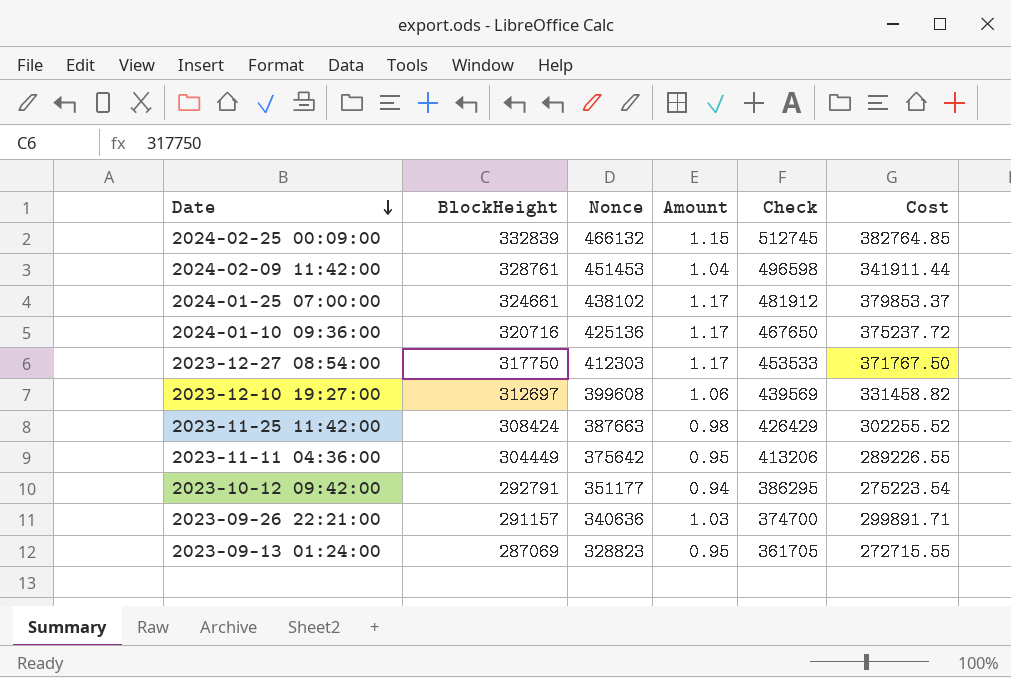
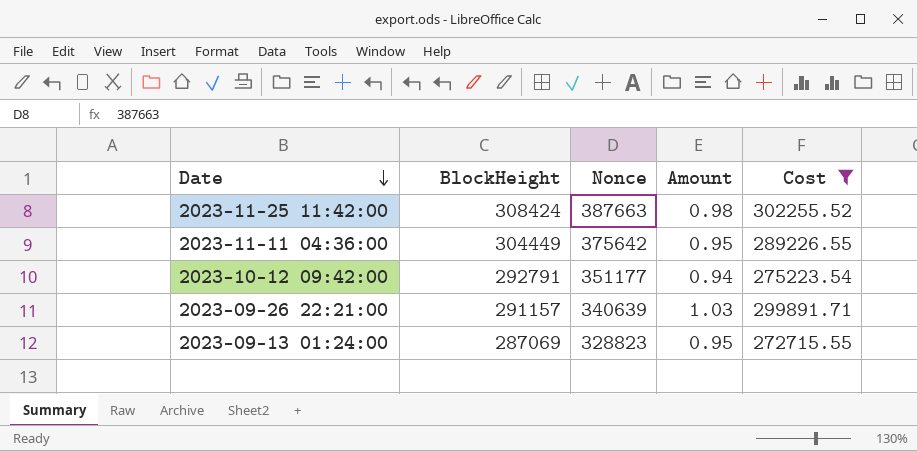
filter: none -> Cost <= 302255.52
column Check | formula: [Nonce] * 1.1 -> none
2023-09-26 22:21:00 | Nonce: 340636 -> 340639

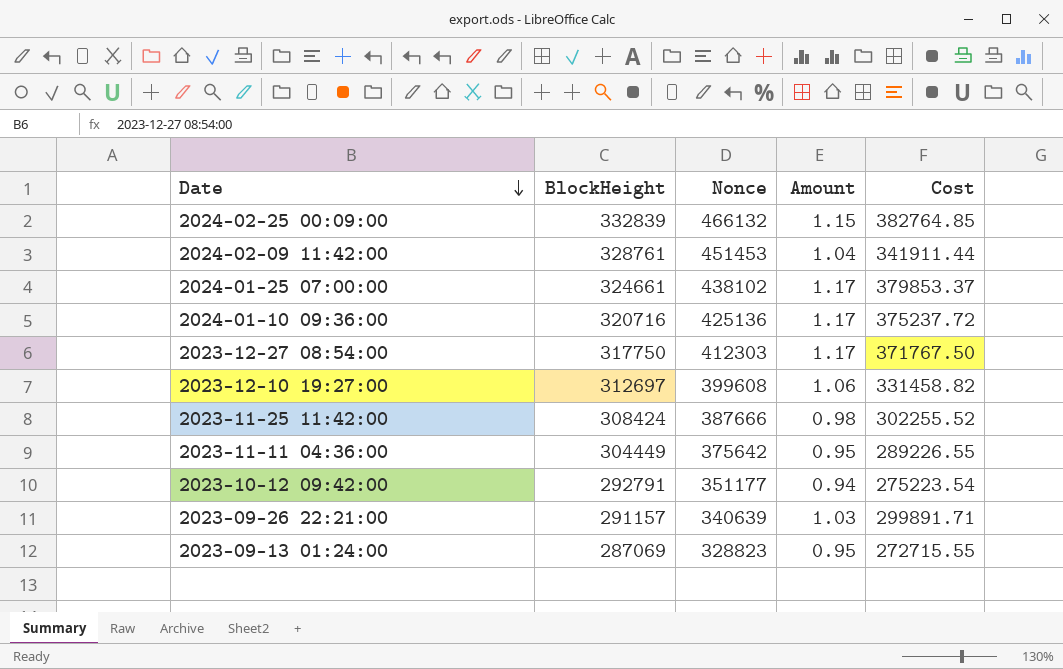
filter: Cost <= 302255.52 -> none
2023-11-25 11:42:00 | Nonce: 387663 -> 387666

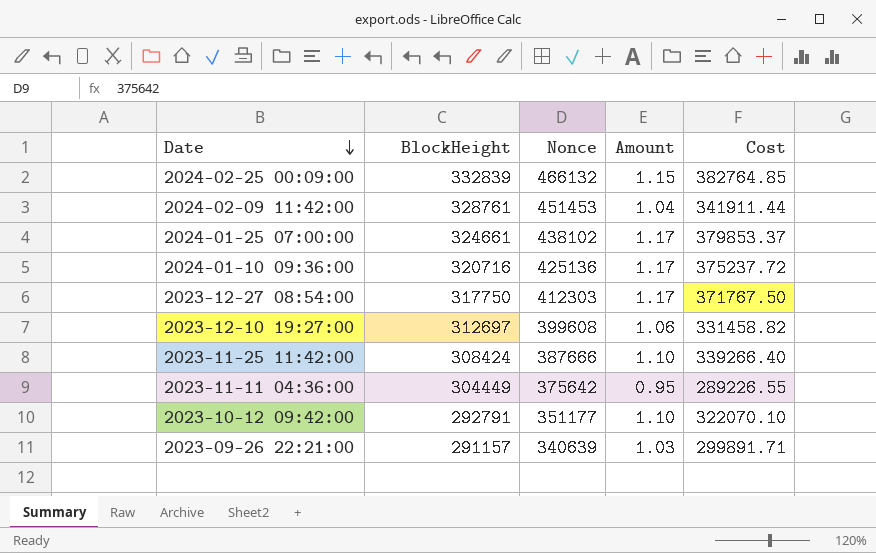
row 2023-09-13 01:24:00: 287069 | 328823 | 0.95 | 272715.55 -> none
2023-11-25 11:42:00 | Amount: 0.98 -> 1.10
2023-11-25 11:42:00 | Cost: 302255.52 -> 339266.40
2023-10-12 09:42:00 | Amount: 0.94 -> 1.10
2023-10-12 09:42:00 | Cost: 275223.54 -> 322070.10

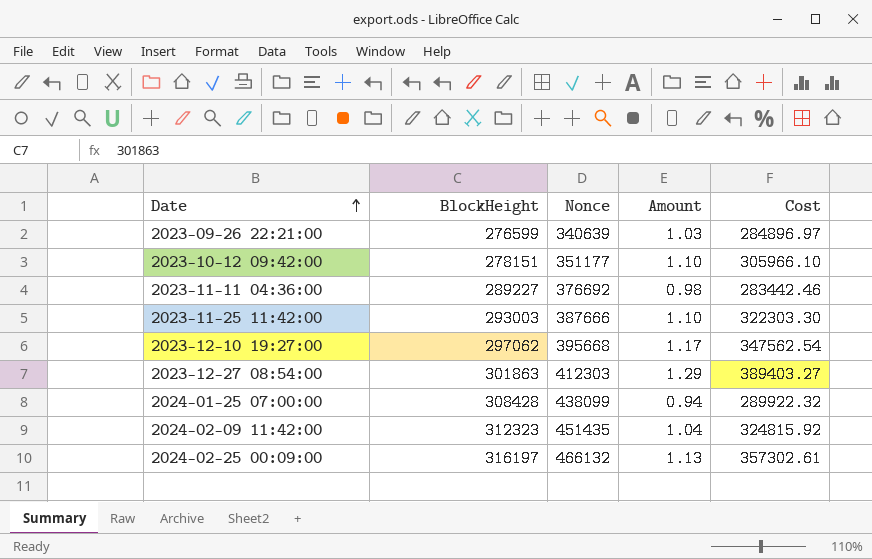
row order: Date descending -> Date ascending
row 2024-01-10 09:36:00: 320716 | 425136 | 1.17 | 375237.72 -> none
2023-09-26 22:21:00 | BlockHeight: 291157 -> 276599
2023-09-26 22:21:00 | Cost: 299891.71 -> 284896.97
2023-10-12 09:42:00 | BlockHeight: 292791 -> 278151
2023-10-12 09:42:00 | Cost: 322070.10 -> 305966.10
2023-11-11 04:36:00 | BlockHeight: 304449 -> 289227
2023-11-11 04:36:00 | Nonce: 375642 -> 376692
2023-11-11 04:36:00 | Amount: 0.95 -> 0.98
2023-11-11 04:36:00 | Cost: 289226.55 -> 283442.46
2023-11-25 11:42:00 | BlockHeight: 308424 -> 293003
2023-11-25 11:42:00 | Cost: 339266.40 -> 322303.30
2023-12-10 19:27:00 | BlockHeight: 312697 -> 297062
2023-12-10 19:27:00 | Nonce: 399608 -> 395668
2023-12-10 19:27:00 | Amount: 1.06 -> 1.17
2023-12-10 19:27:00 | Cost: 331458.82 -> 347562.54
2023-12-27 08:54:00 | BlockHeight: 317750 -> 301863
2023-12-27 08:54:00 | Amount: 1.17 -> 1.29
2023-12-27 08:54:00 | Cost: 371767.50 -> 389403.27
2024-01-25 07:00:00 | BlockHeight: 324661 -> 308428
2024-01-25 07:00:00 | Nonce: 438102 -> 438099
2024-01-25 07:00:00 | Amount: 1.17 -> 0.94
2024-01-25 07:00:00 | Cost: 379853.37 -> 289922.32
2024-02-09 11:42:00 | BlockHeight: 328761 -> 312323
2024-02-09 11:42:00 | Nonce: 451453 -> 451435
2024-02-09 11:42:00 | Cost: 341911.44 -> 324815.92
2024-02-25 00:09:00 | BlockHeight: 332839 -> 316197
2024-02-25 00:09:00 | Amount: 1.15 -> 1.13
2024-02-25 00:09:00 | Cost: 382764.85 -> 357302.61

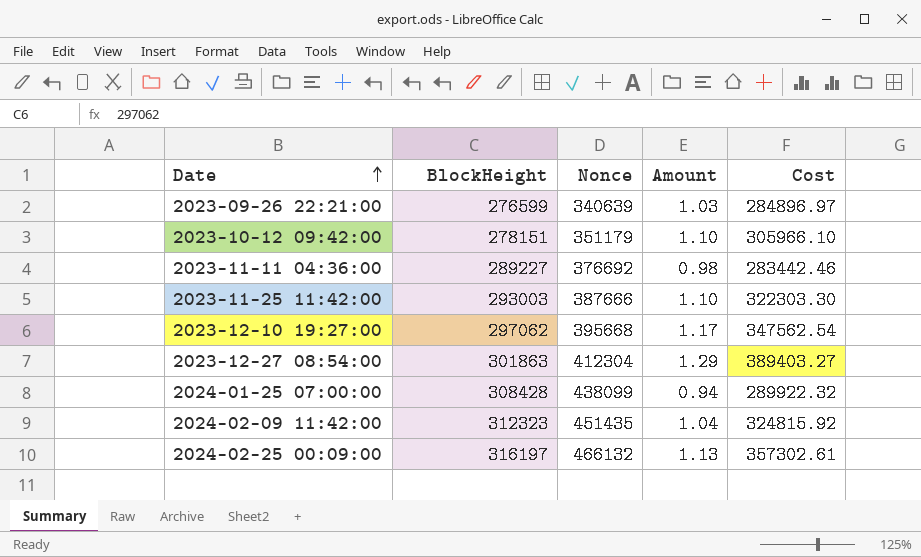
2023-10-12 09:42:00 | Nonce: 351177 -> 351179
2023-12-27 08:54:00 | Nonce: 412303 -> 412304

